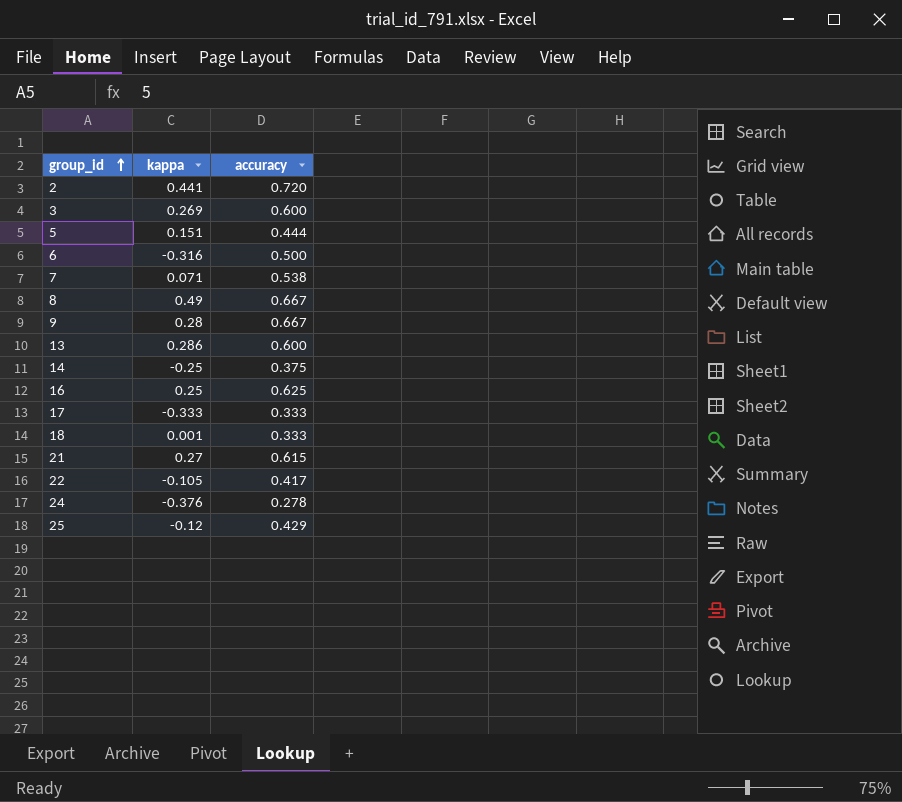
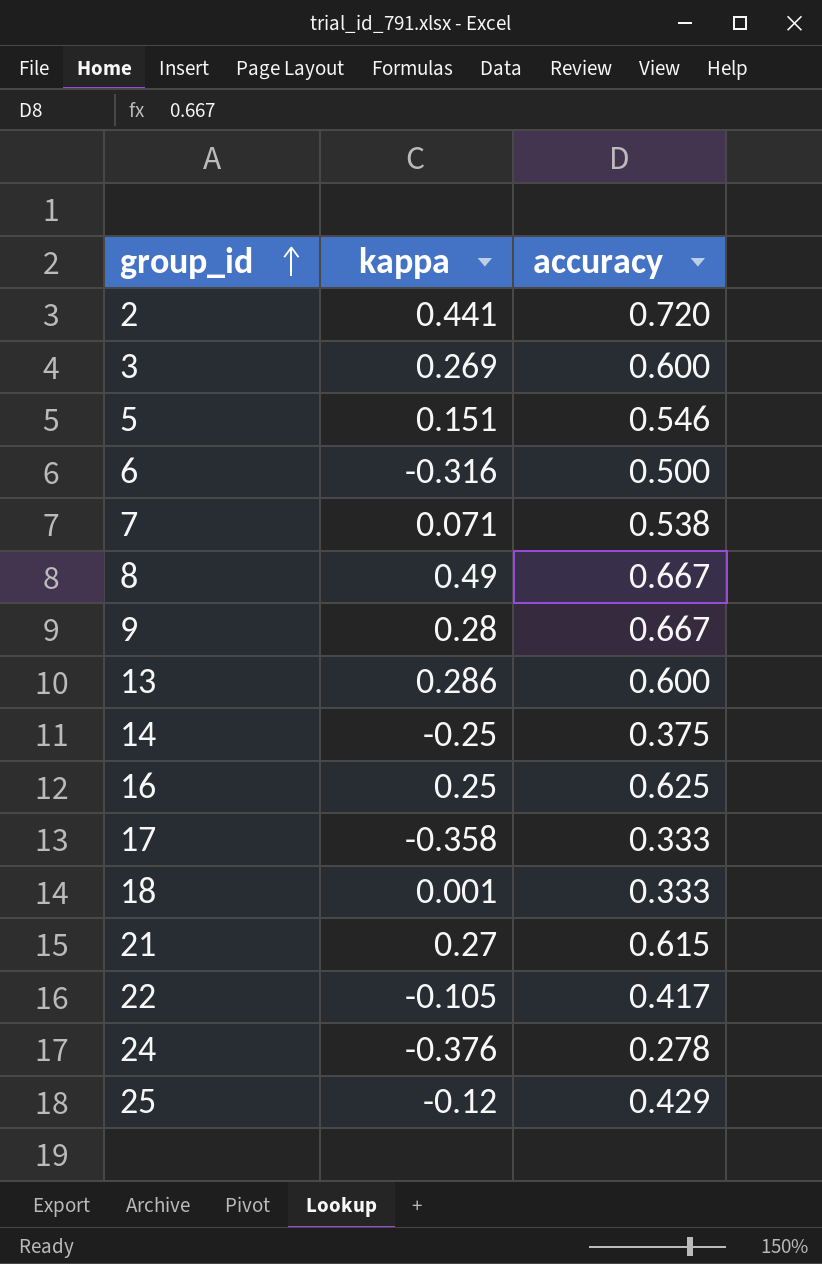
5 | accuracy: 0.444 -> 0.546
17 | kappa: -0.333 -> -0.358

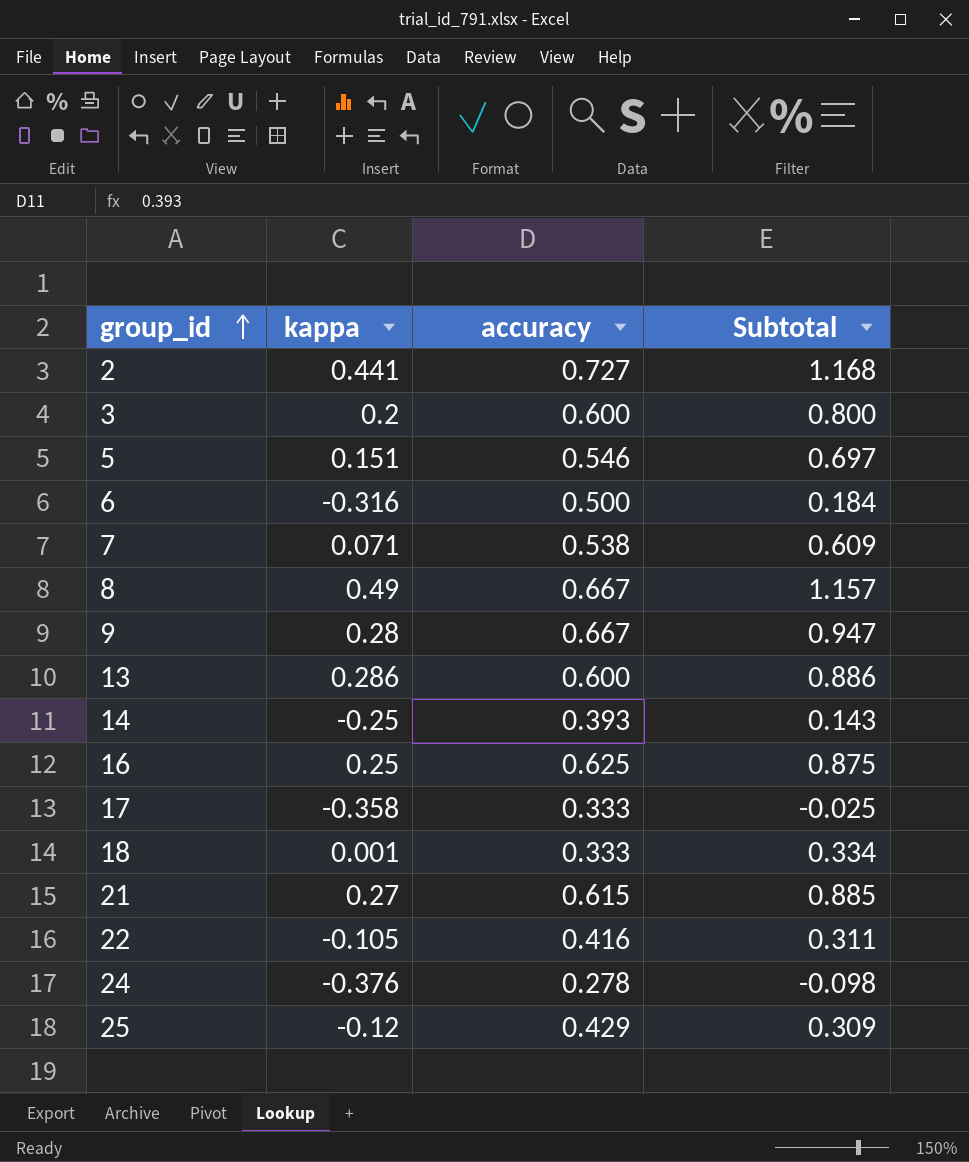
column Subtotal | formula: none -> [kappa] + [accuracy]
2 | accuracy: 0.720 -> 0.727
3 | kappa: 0.269 -> 0.2
14 | accuracy: 0.375 -> 0.393
22 | accuracy: 0.417 -> 0.416

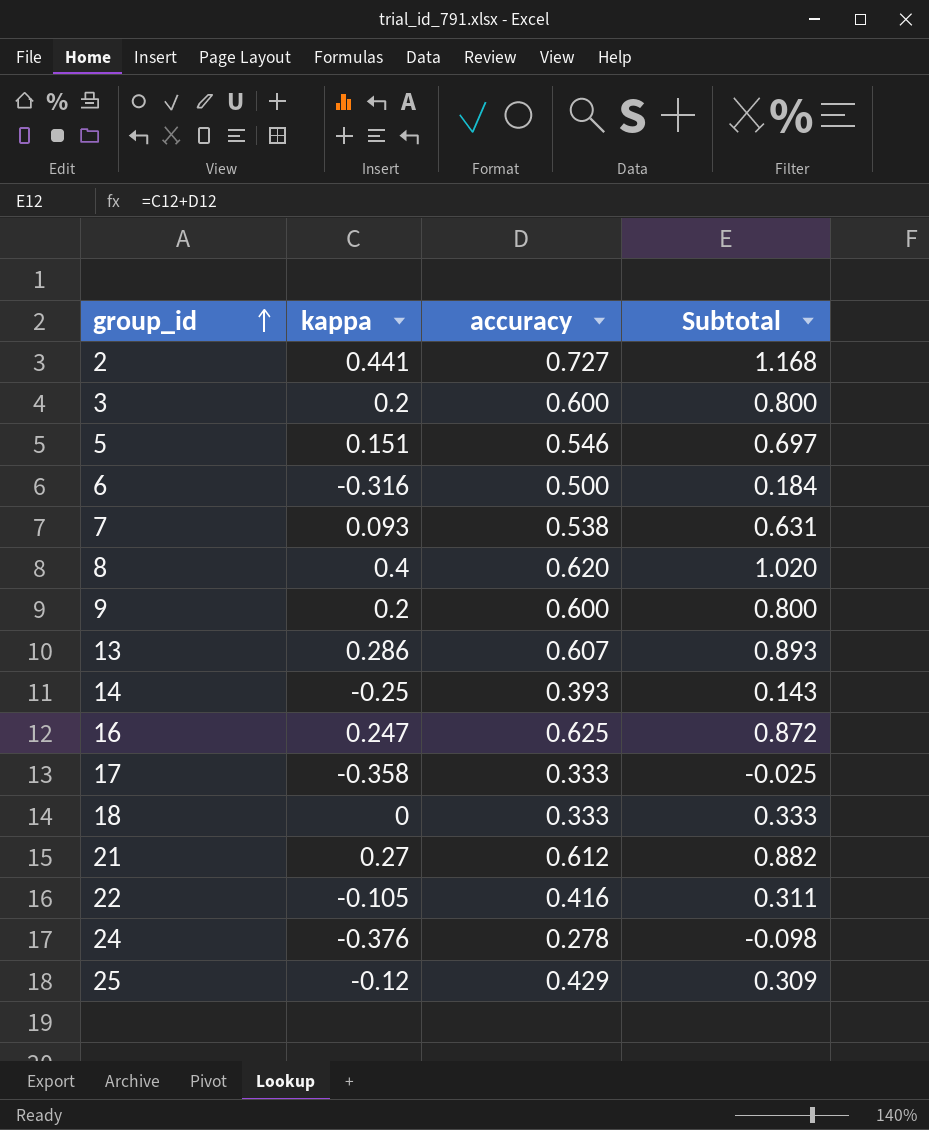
7 | kappa: 0.071 -> 0.093
7 | Subtotal: 0.609 -> 0.631
8 | kappa: 0.49 -> 0.4
8 | accuracy: 0.667 -> 0.620
8 | Subtotal: 1.157 -> 1.020
9 | kappa: 0.28 -> 0.2
9 | accuracy: 0.667 -> 0.600
9 | Subtotal: 0.947 -> 0.800
13 | accuracy: 0.600 -> 0.607
13 | Subtotal: 0.886 -> 0.893
16 | kappa: 0.25 -> 0.247
16 | Subtotal: 0.875 -> 0.872
18 | kappa: 0.001 -> 0
18 | Subtotal: 0.334 -> 0.333
21 | accuracy: 0.615 -> 0.612
21 | Subtotal: 0.885 -> 0.882

